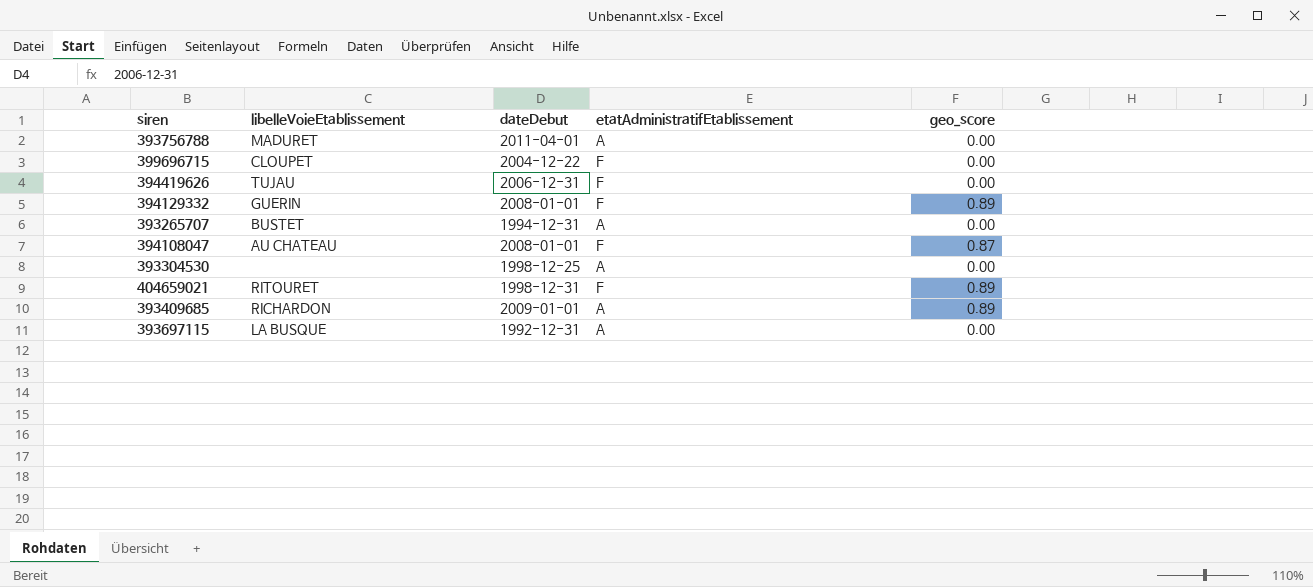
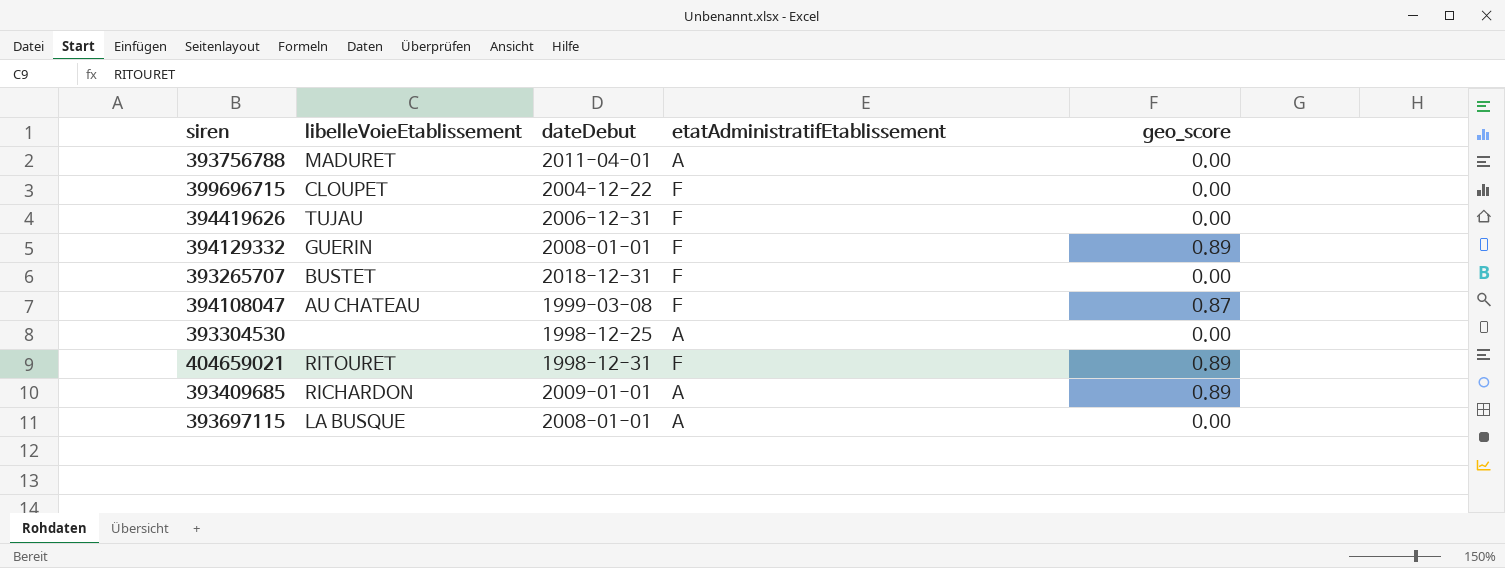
393265707 | dateDebut: 1994-12-31 -> 2018-12-31
393265707 | etatAdministratifEtablissement: A -> F
394108047 | dateDebut: 2008-01-01 -> 1999-03-08
393697115 | dateDebut: 1992-12-31 -> 2008-01-01

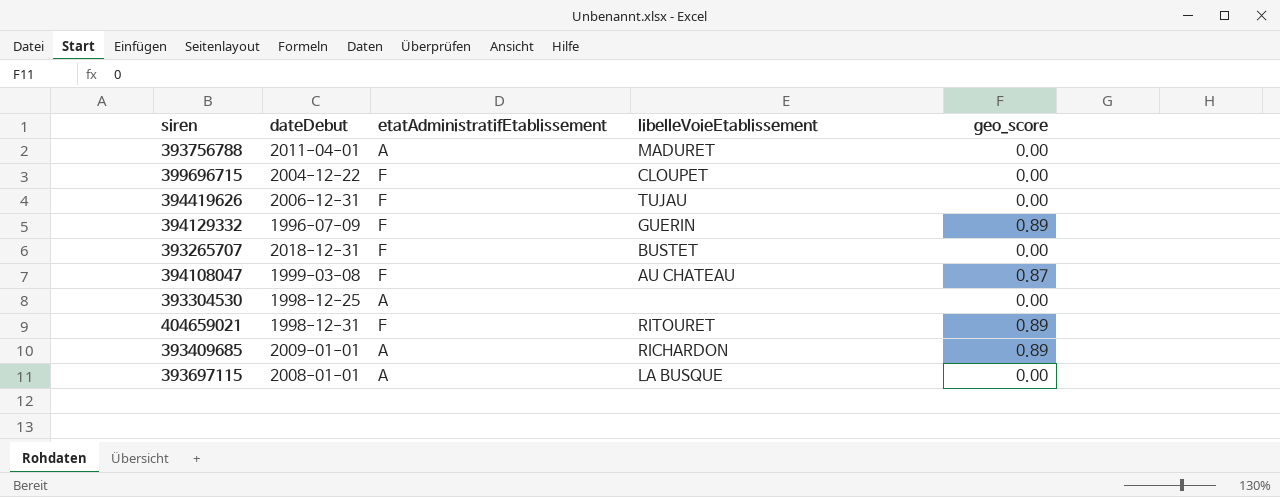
column libelleVoieEtablissement | position: 2 -> 4
394129332 | dateDebut: 2008-01-01 -> 1996-07-09

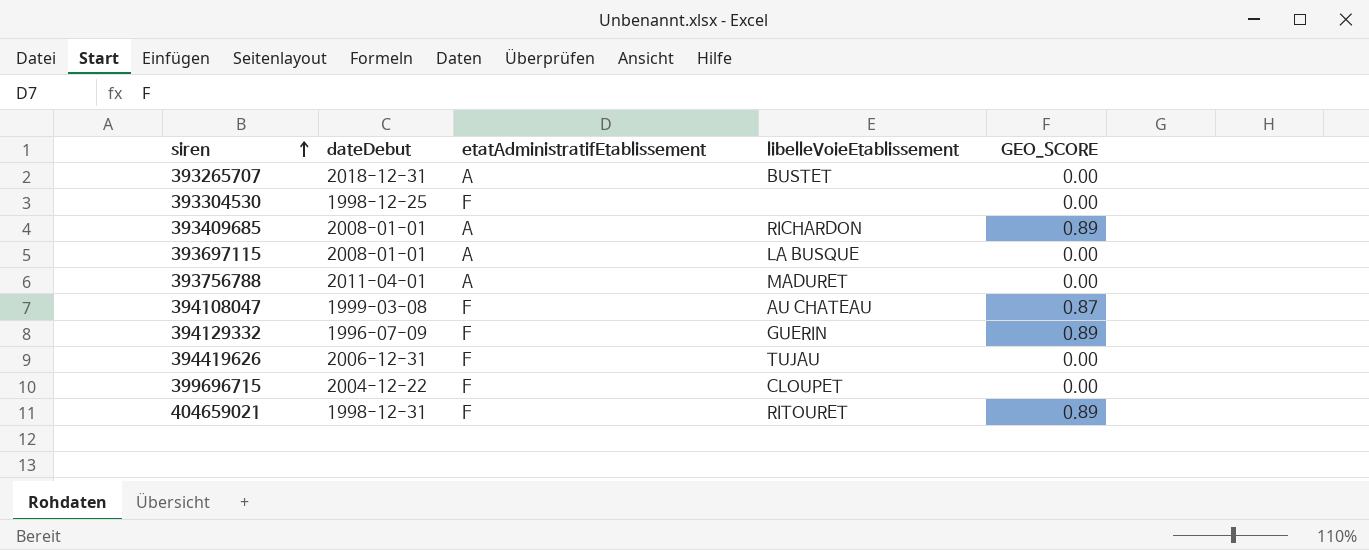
row order: none -> siren ascending
column name: geo_score -> GEO_SCORE
393265707 | etatAdministratifEtablissement: F -> A
393304530 | etatAdministratifEtablissement: A -> F
393409685 | dateDebut: 2009-01-01 -> 2008-01-01

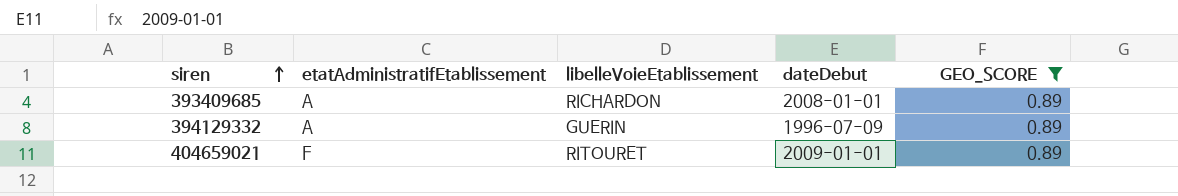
filter: none -> GEO_SCORE = 0.89
column dateDebut | position: 2 -> 4
394129332 | etatAdministratifEtablissement: F -> A
404659021 | dateDebut: 1998-12-31 -> 2009-01-01

